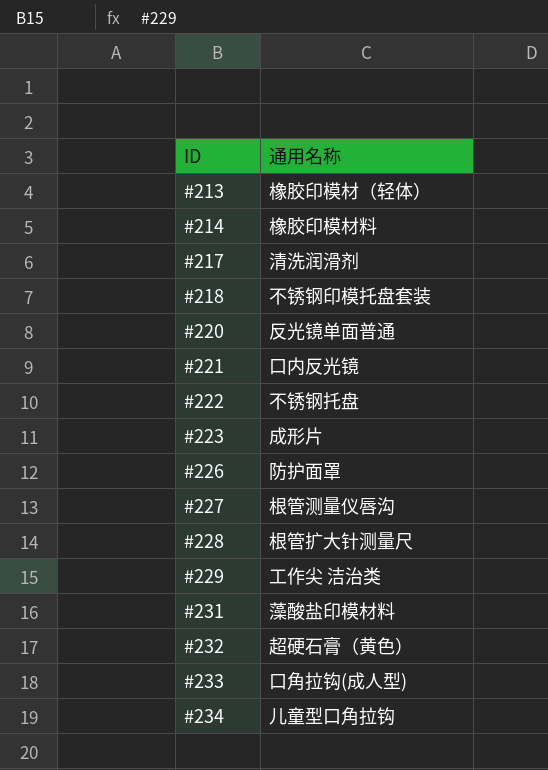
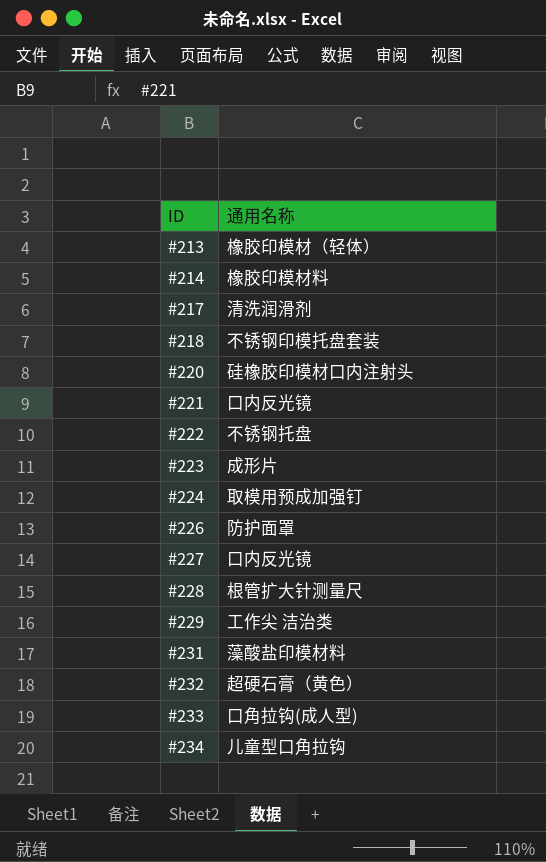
#220 | 通用名称: 反光镜单面普通 -> 硅橡胶印模材口内注射头
row #224: none -> 取模用预成加强钉
#227 | 通用名称: 根管测量仪唇沟 -> 口内反光镜

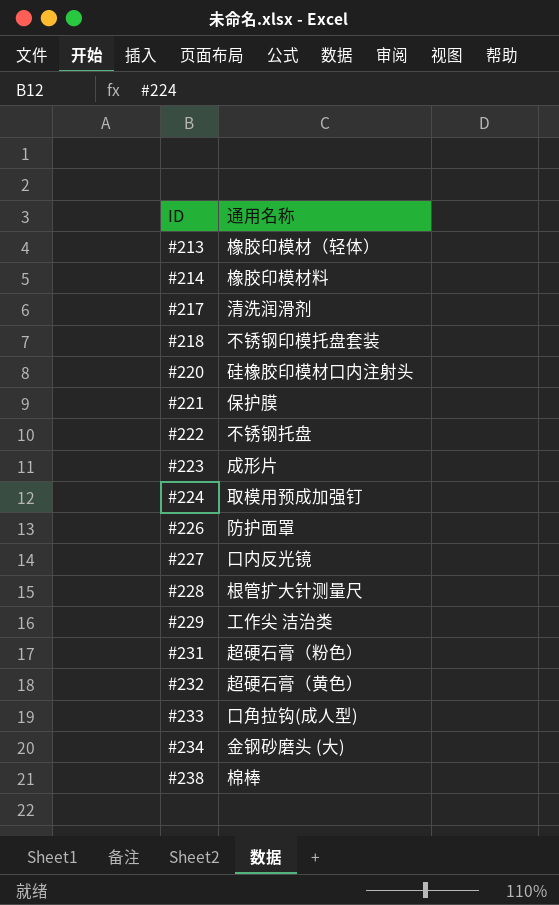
#221 | 通用名称: 口内反光镜 -> 保护膜
#231 | 通用名称: 藻酸盐印模材料 -> 超硬石膏（粉色）
#234 | 通用名称: 儿童型口角拉钩 -> 金钢砂磨头 (大)
row #238: none -> 棉棒

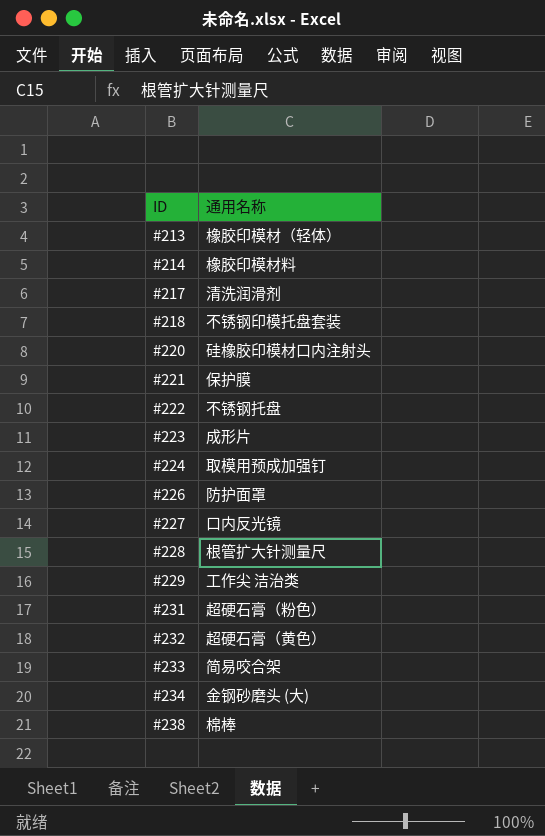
#233 | 通用名称: 口角拉钩(成人型) -> 简易咬合架

